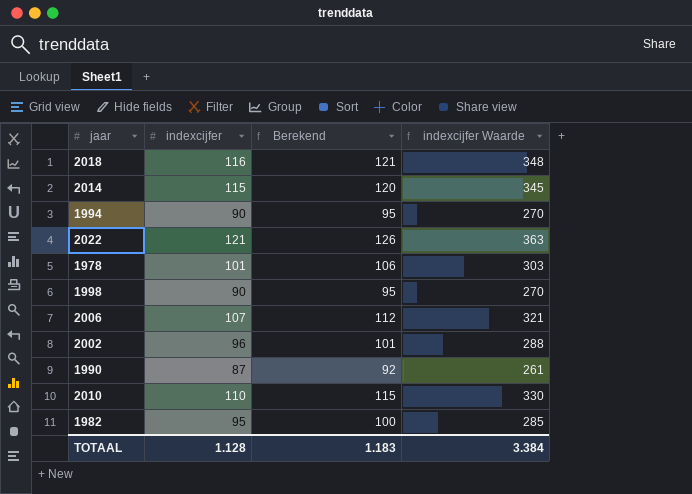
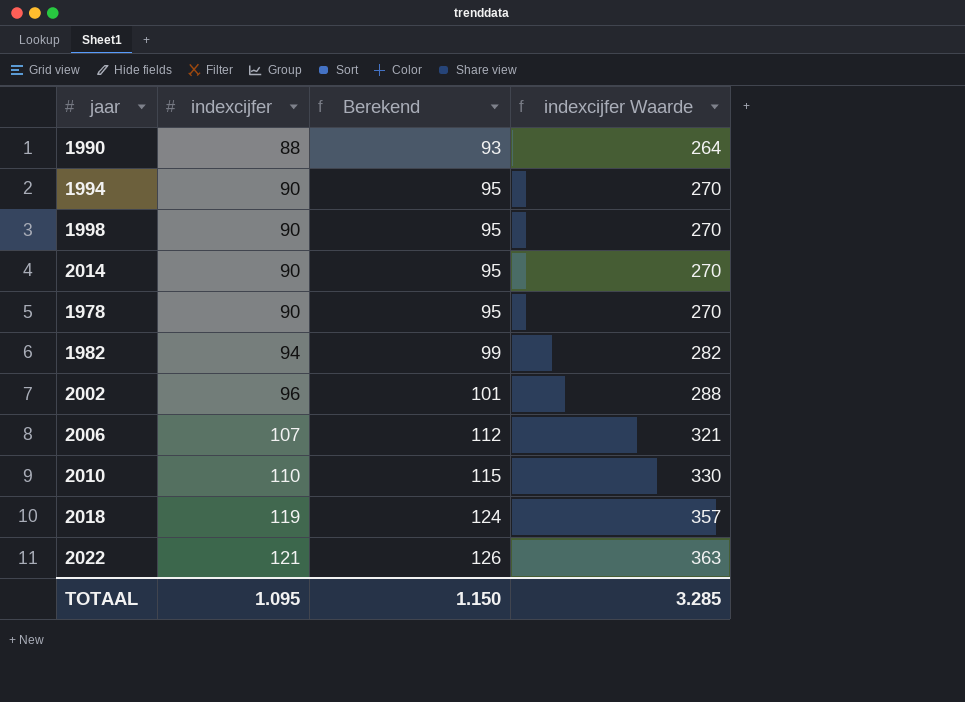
row order: none -> indexcijfer ascending
1990 | indexcijfer: 87 -> 88
1990 | Berekend: 92 -> 93
1990 | indexcijfer Waarde: 261 -> 264
2014 | indexcijfer: 115 -> 90
2014 | Berekend: 120 -> 95
2014 | indexcijfer Waarde: 345 -> 270
1978 | indexcijfer: 101 -> 90
1978 | Berekend: 106 -> 95
1978 | indexcijfer Waarde: 303 -> 270
1982 | indexcijfer: 95 -> 94
1982 | Berekend: 100 -> 99
1982 | indexcijfer Waarde: 285 -> 282
2018 | indexcijfer: 116 -> 119
2018 | Berekend: 121 -> 124
2018 | indexcijfer Waarde: 348 -> 357
TOTAAL | indexcijfer: 1.128 -> 1.095
TOTAAL | Berekend: 1.183 -> 1.150
TOTAAL | indexcijfer Waarde: 3.384 -> 3.285

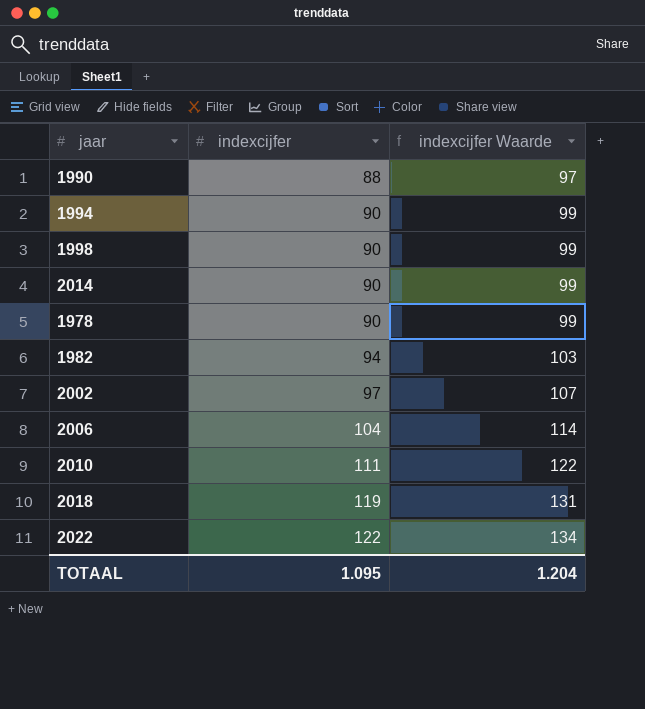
column Berekend | formula: [indexcijfer] + 5 -> none
column indexcijfer Waarde | formula: [indexcijfer] * 3 -> [indexcijfer] * 1,1
2002 | indexcijfer: 96 -> 97
2006 | indexcijfer: 107 -> 104
2010 | indexcijfer: 110 -> 111
2022 | indexcijfer: 121 -> 122
TOTAAL | indexcijfer Waarde: 3.285 -> 1.204

